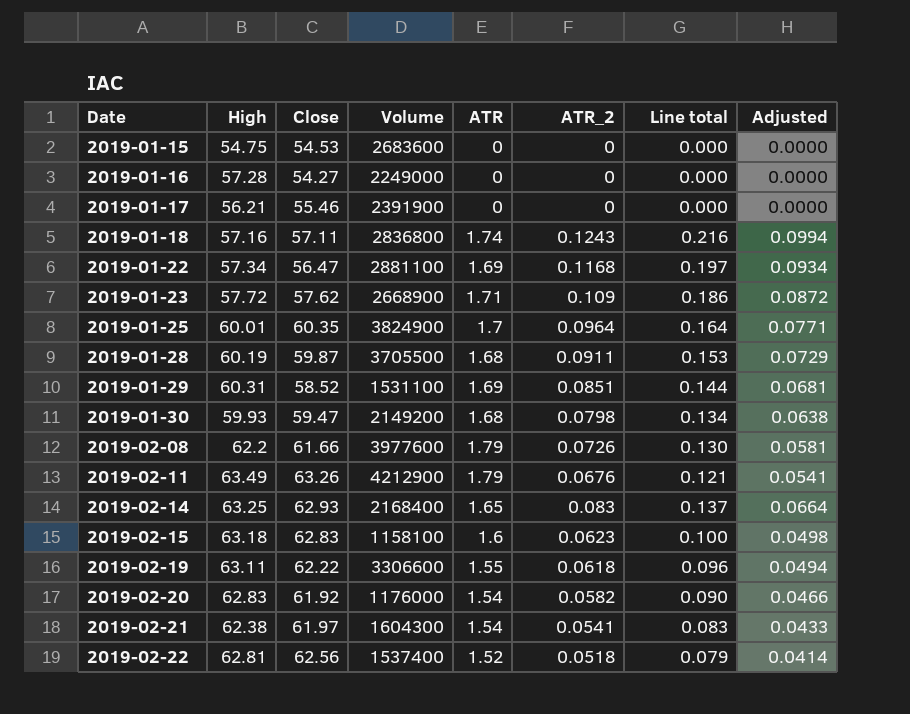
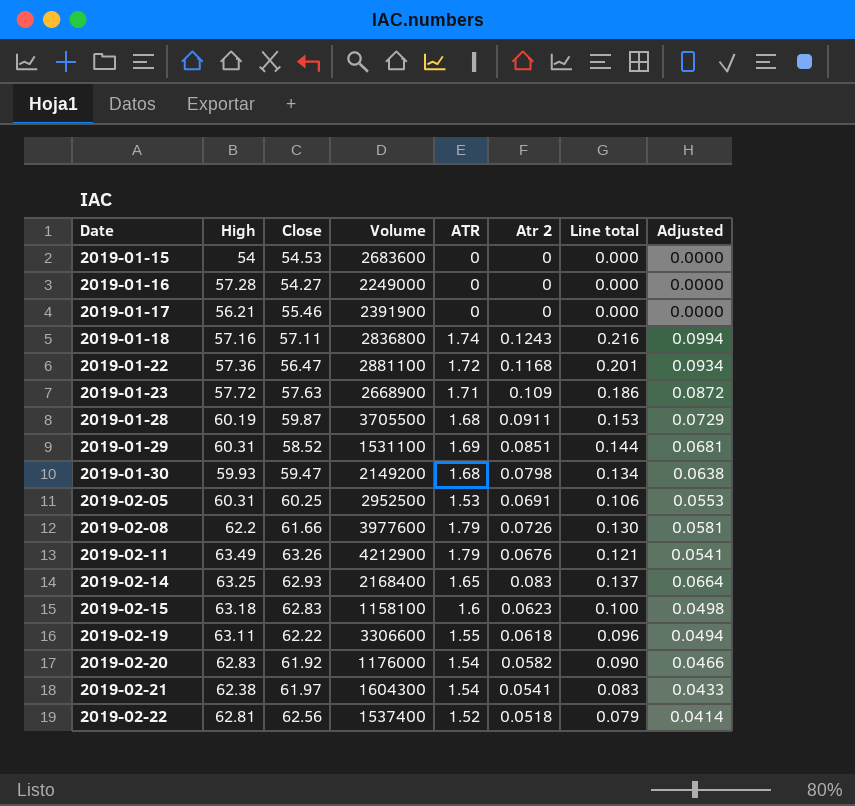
column name: ATR_2 -> Atr 2
row 2019-01-25: 60.01 | 60.35 | 3824900 | 1.7 | 0.0964 | 0.164 | 0.0771 -> none
2019-01-15 | High: 54.75 -> 54
2019-01-22 | High: 57.34 -> 57.36
2019-01-22 | ATR: 1.69 -> 1.72
2019-01-22 | Line total: 0.197 -> 0.201
2019-01-23 | Close: 57.62 -> 57.63
row 2019-02-05: none -> 60.31 | 60.25 | 2952500 | 1.53 | 0.0691 | 0.106 | 0.0553

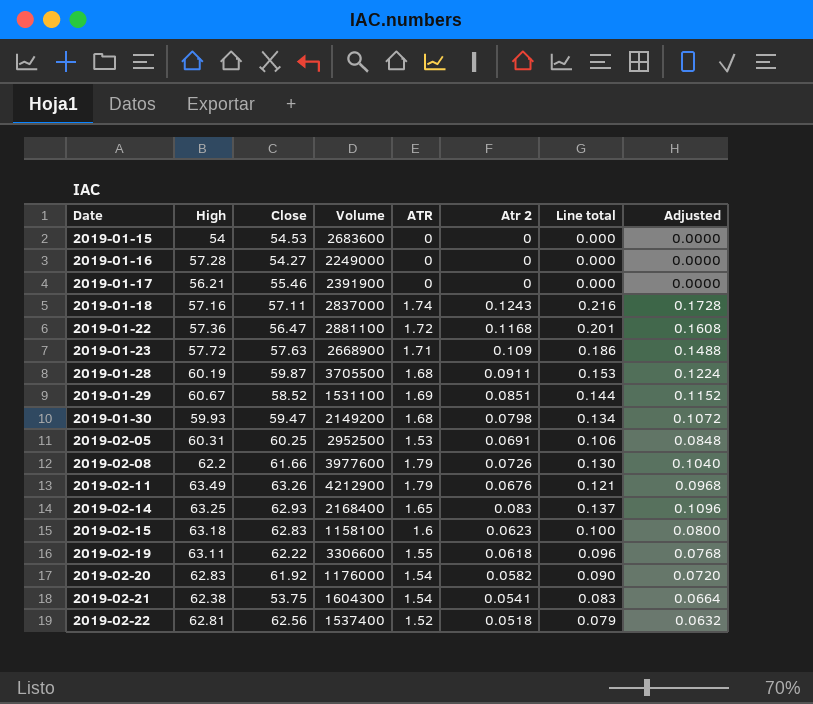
column Adjusted | formula: [Atr 2] * 0.8 -> [Line total] * 0.8
2019-01-18 | Volume: 2836800 -> 2837000
2019-01-29 | High: 60.31 -> 60.67
2019-02-21 | Close: 61.97 -> 53.75

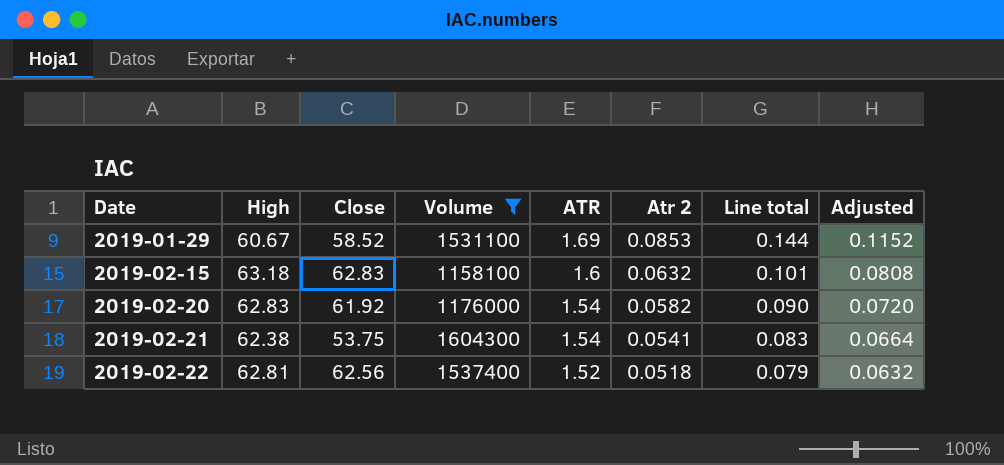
filter: none -> Volume <= 1604300
2019-01-29 | Atr 2: 0.0851 -> 0.0853
2019-02-15 | Atr 2: 0.0623 -> 0.0632
2019-02-15 | Line total: 0.100 -> 0.101
2019-02-15 | Adjusted: 0.0800 -> 0.0808

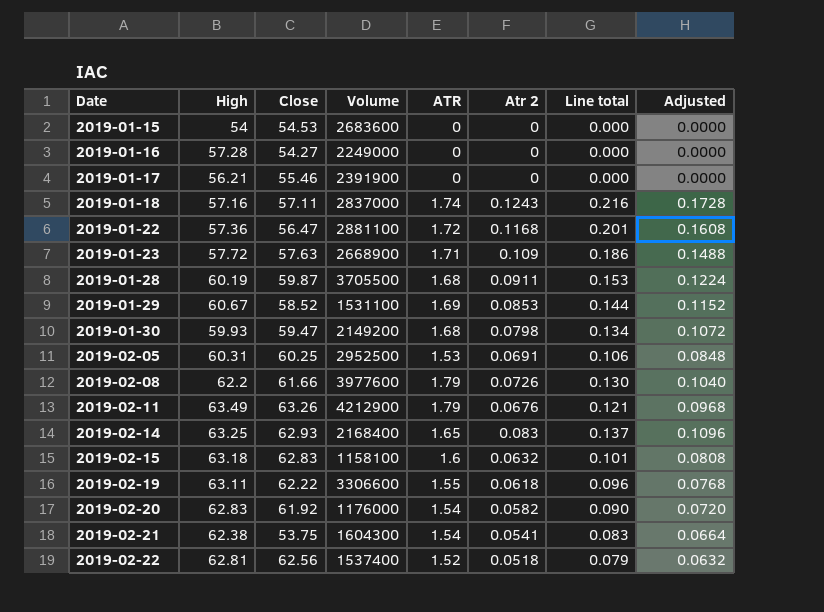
filter: Volume <= 1604300 -> none

